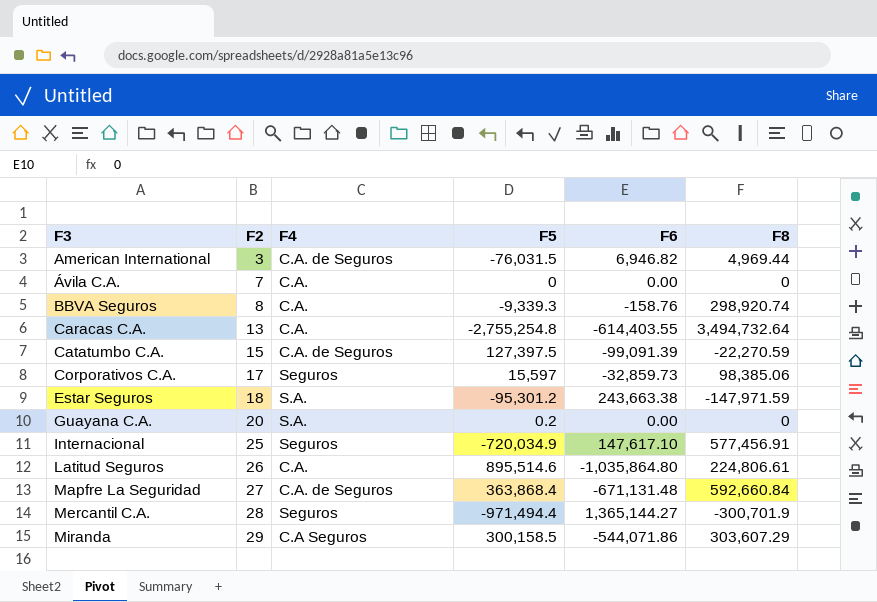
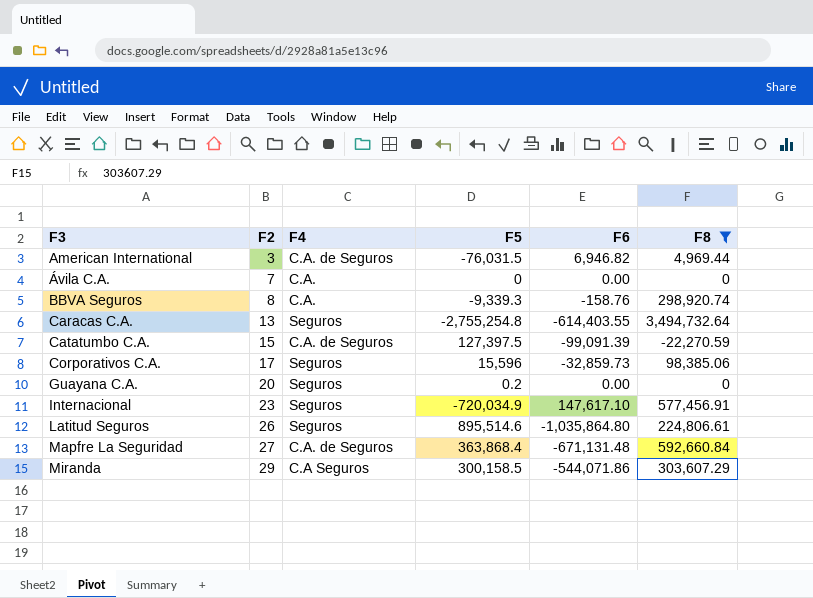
filter: none -> F8 >= -22,270.59
Caracas C.A. | F4: C.A. -> Seguros
Corporativos C.A. | F5: 15,597 -> 15,596
Guayana C.A. | F4: S.A. -> Seguros
Internacional | F2: 25 -> 23
Latitud Seguros | F4: C.A. -> Seguros

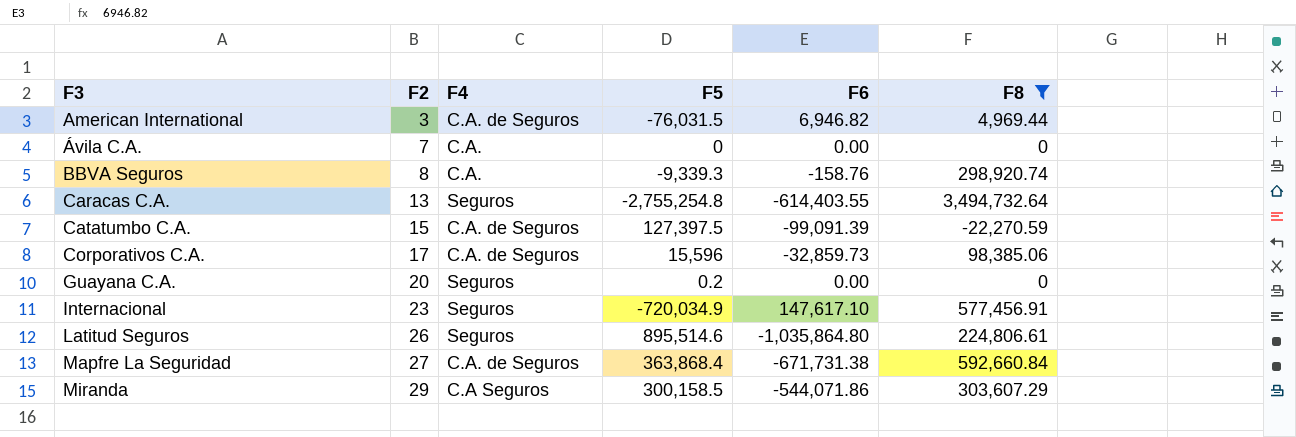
Corporativos C.A. | F4: Seguros -> C.A. de Seguros
Mapfre La Seguridad | F6: -671,131.48 -> -671,731.38

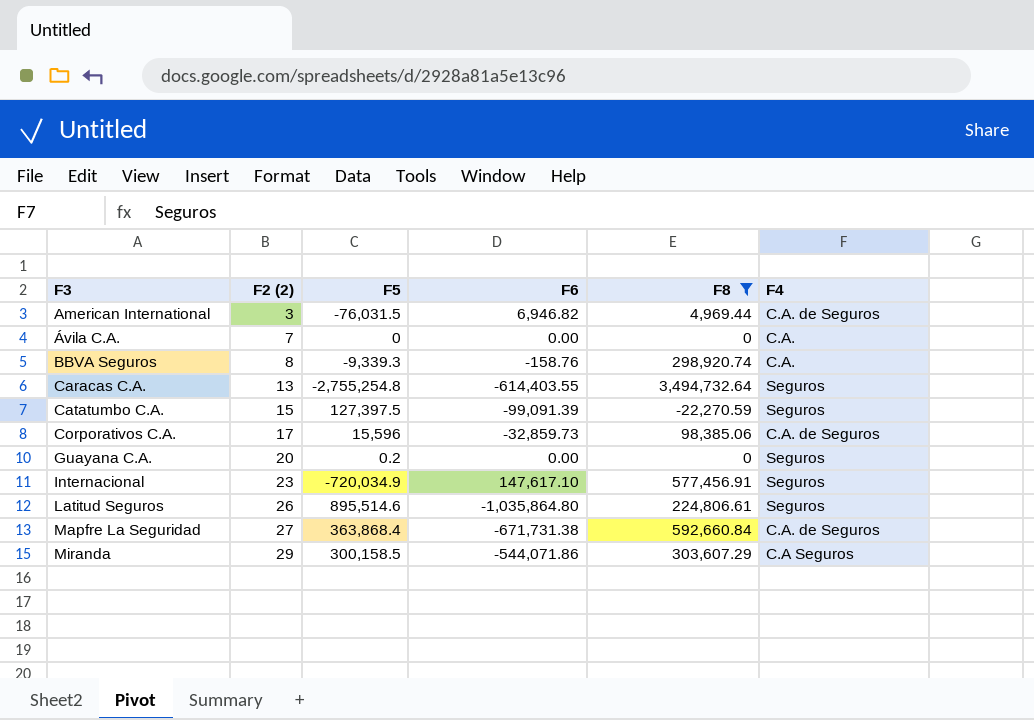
column name: F2 -> F2 (2)
column F4 | position: 3 -> 6
Catatumbo C.A. | F4: C.A. de Seguros -> Seguros

